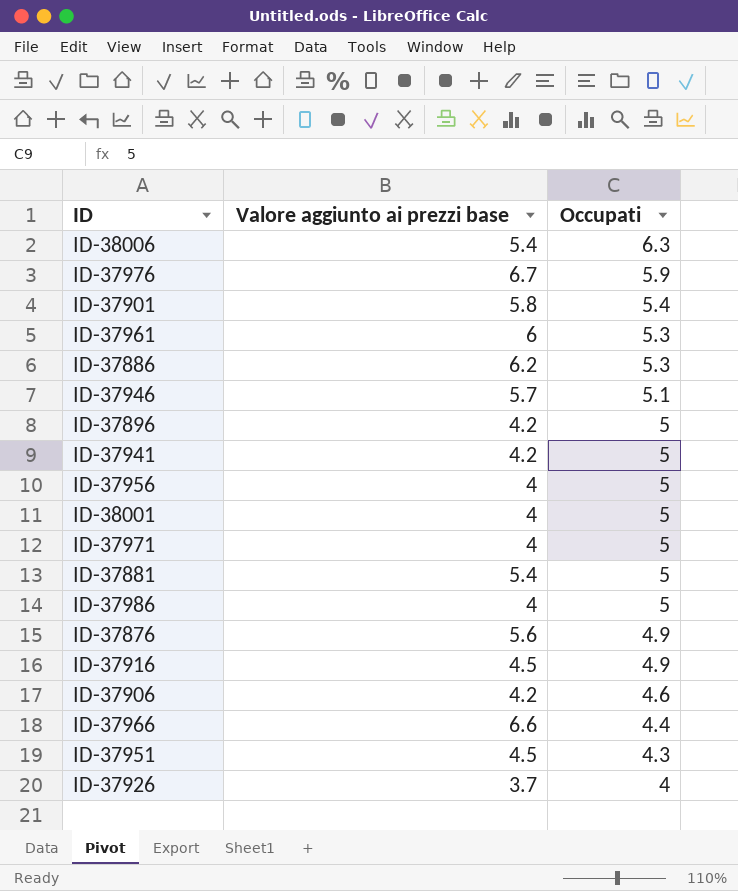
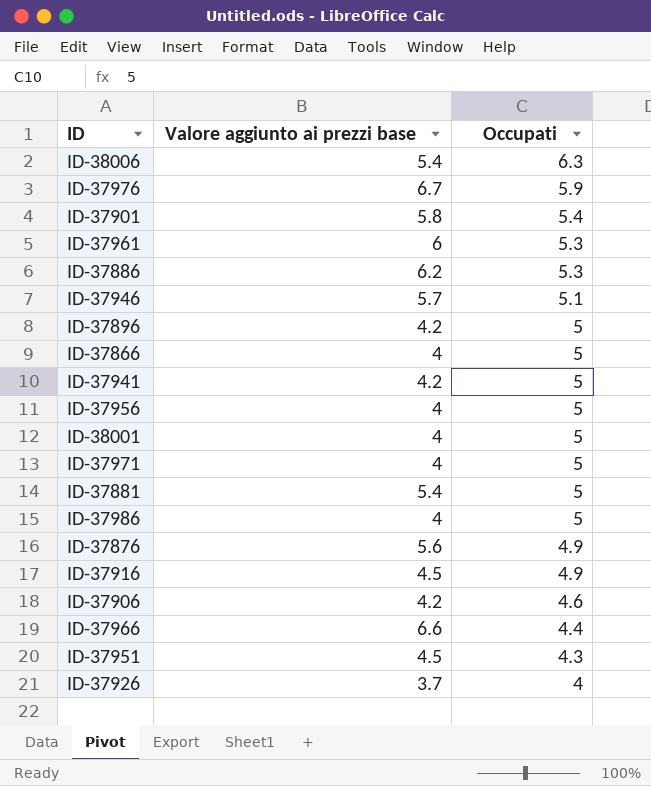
row ID-37866: none -> 4 | 5

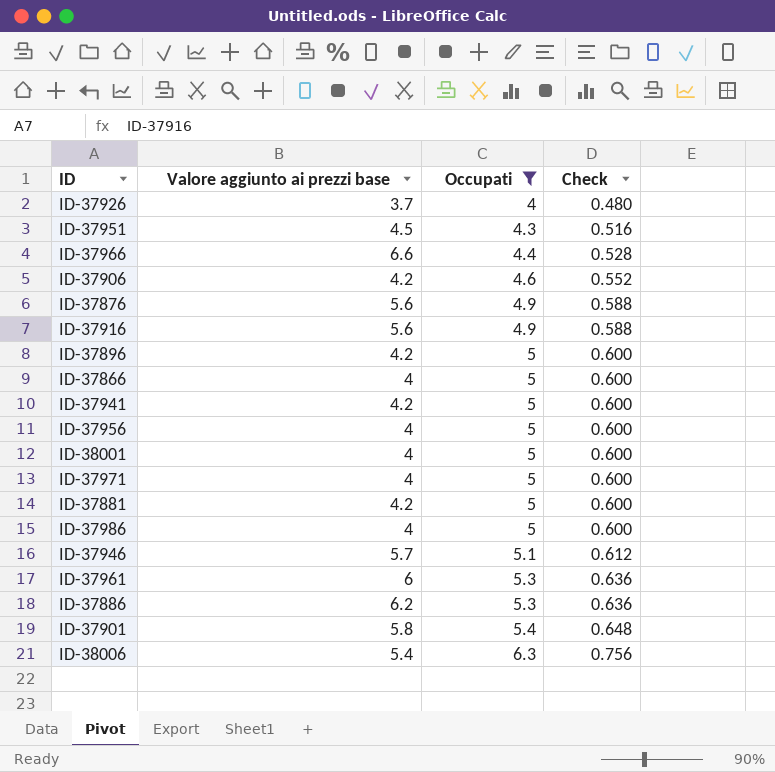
filter: none -> Occupati != 5.9
row order: Occupati descending -> Occupati ascending
column Check | formula: none -> [Occupati] * 0.12
ID-37916 | Valore aggiunto ai prezzi base: 4.5 -> 5.6
ID-37881 | Valore aggiunto ai prezzi base: 5.4 -> 4.2

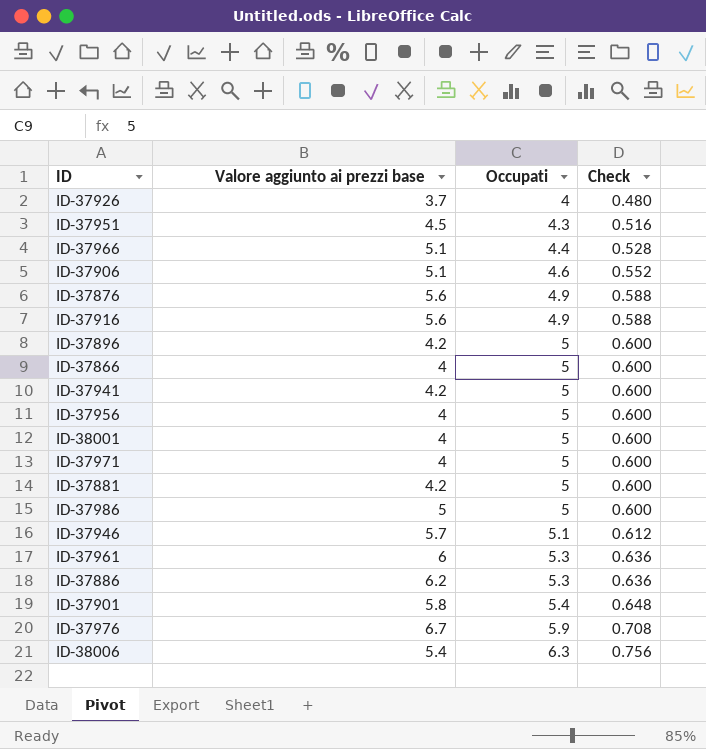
filter: Occupati != 5.9 -> none
ID-37966 | Valore aggiunto ai prezzi base: 6.6 -> 5.1
ID-37906 | Valore aggiunto ai prezzi base: 4.2 -> 5.1
ID-37986 | Valore aggiunto ai prezzi base: 4 -> 5

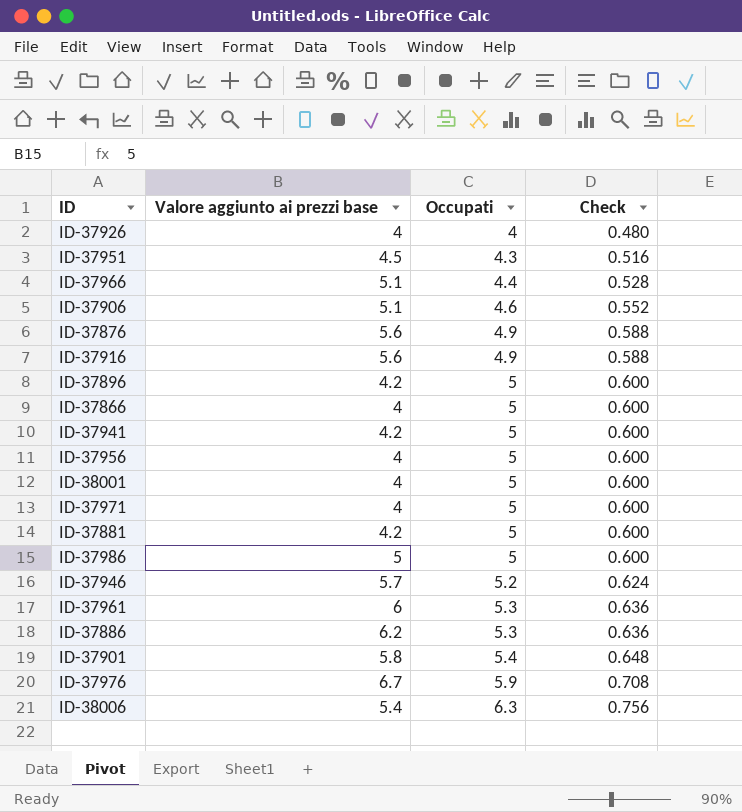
ID-37926 | Valore aggiunto ai prezzi base: 3.7 -> 4
ID-37946 | Occupati: 5.1 -> 5.2
ID-37946 | Check: 0.612 -> 0.624

